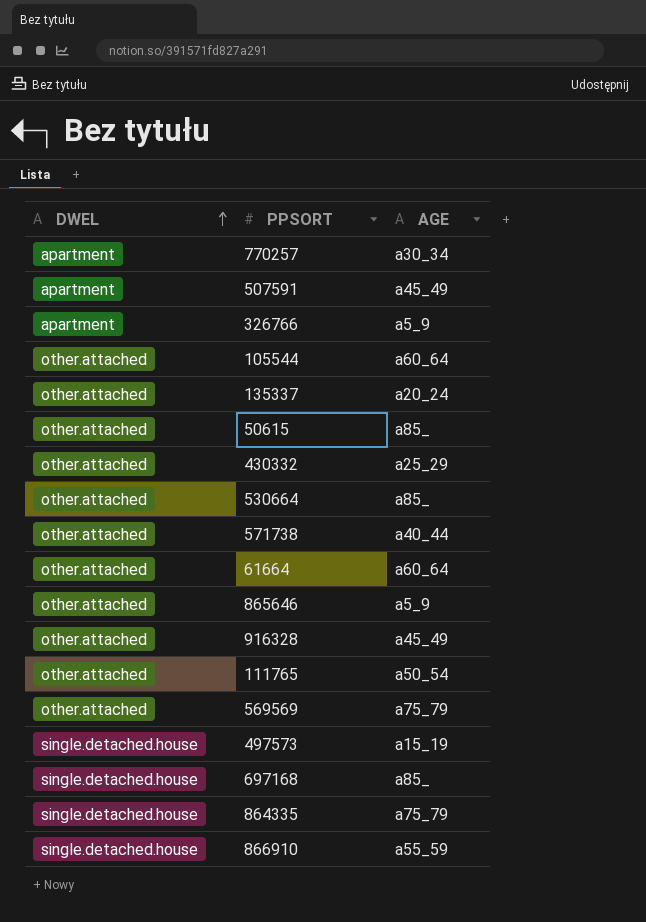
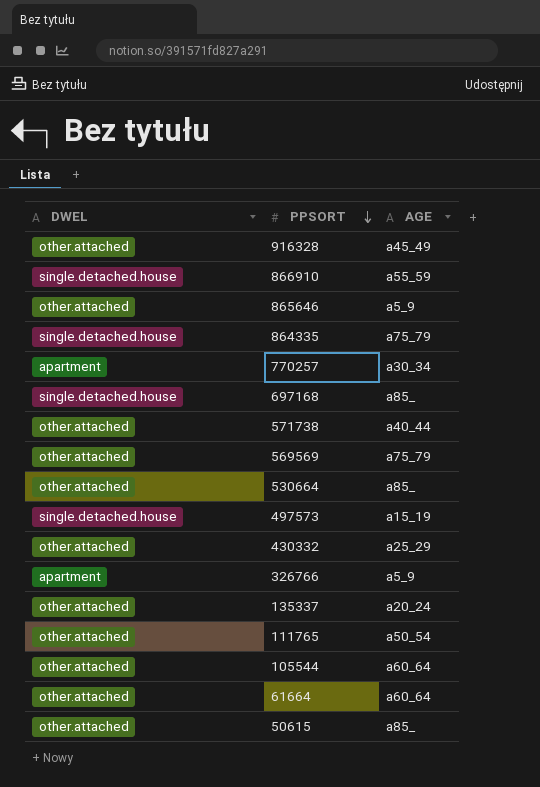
row order: DWEL ascending -> PPSORT descending
row 507591: apartment | a45_49 -> none

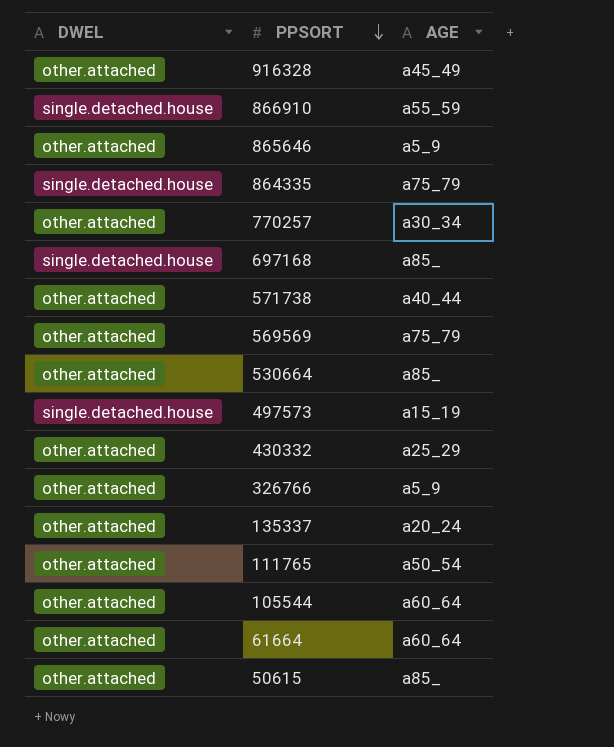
770257 | DWEL: apartment -> other.attached
326766 | DWEL: apartment -> other.attached

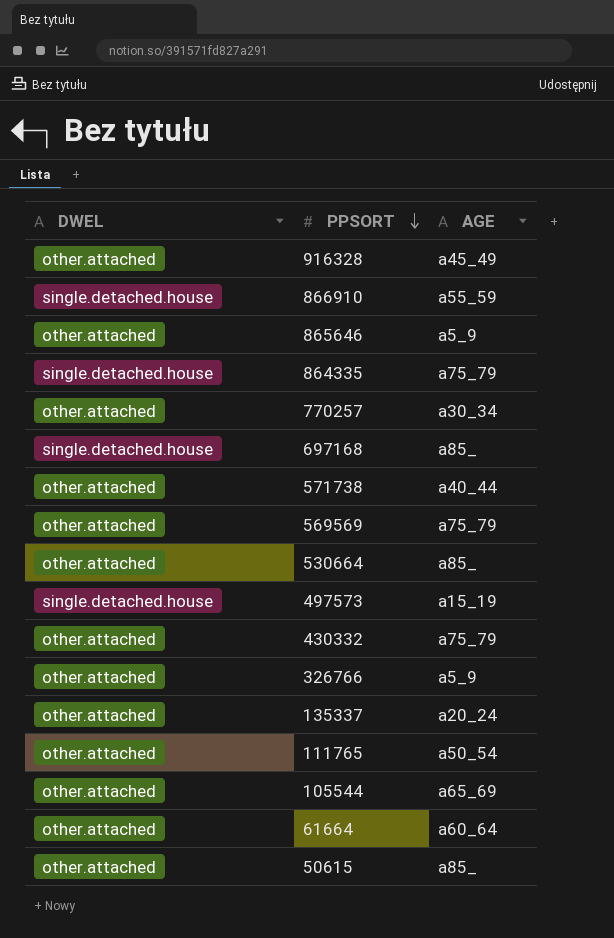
430332 | AGE: a25_29 -> a75_79
105544 | AGE: a60_64 -> a65_69

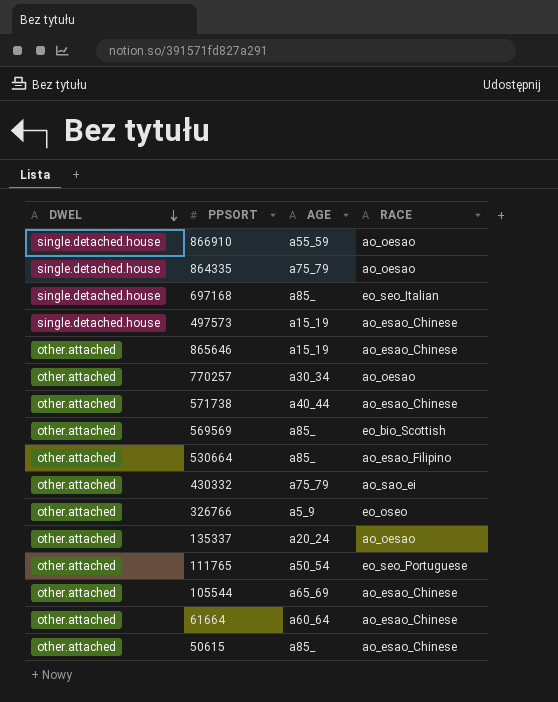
row order: PPSORT descending -> DWEL descending
column RACE | position: none -> 4
row 916328: other.attached | a45_49 -> none
865646 | AGE: a5_9 -> a15_19
569569 | AGE: a75_79 -> a85_

